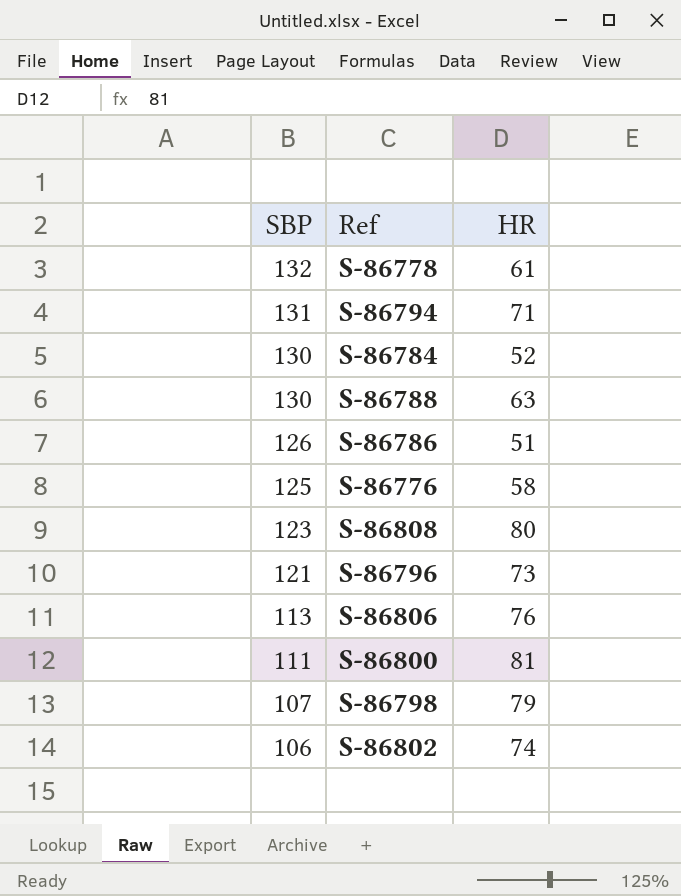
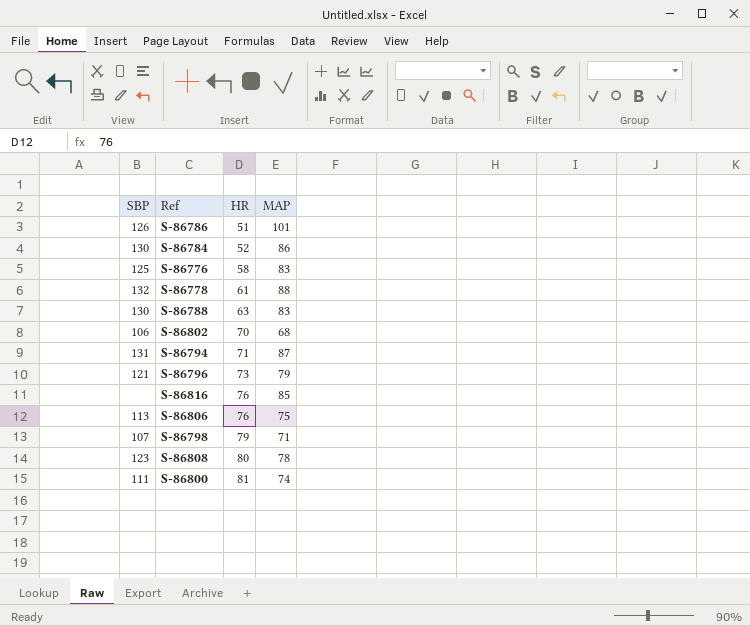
row order: SBP descending -> HR ascending
column MAP | position: none -> 4
S-86802 | HR: 74 -> 70
row S-86816: none -> none | 76 | 85

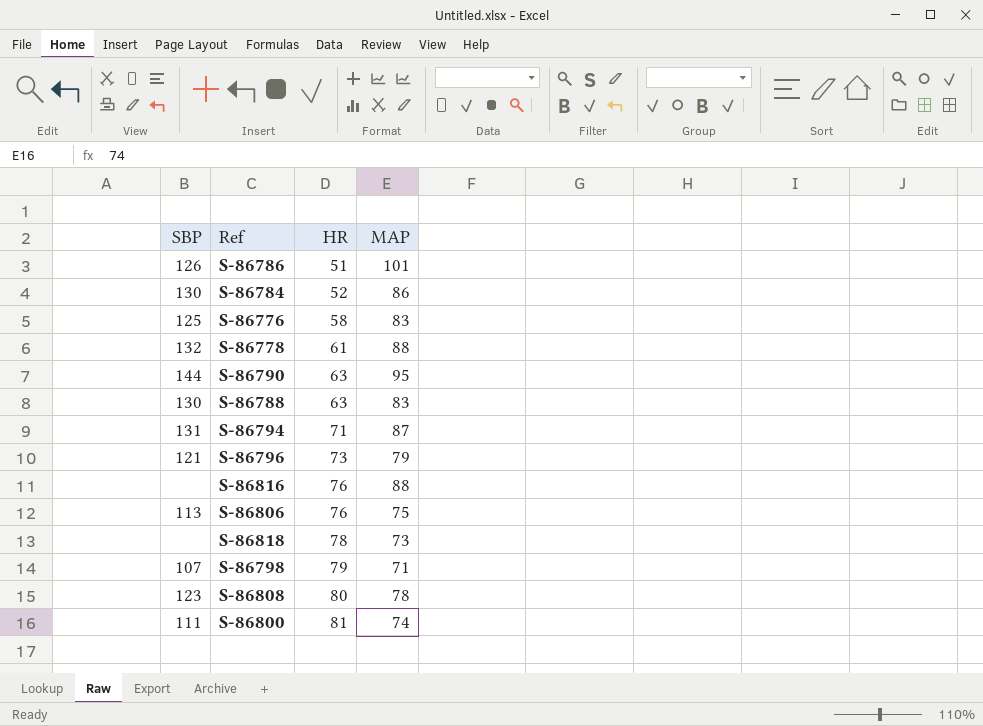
row S-86802: 106 | 70 | 68 -> none
row S-86790: none -> 144 | 63 | 95
S-86816 | MAP: 85 -> 88
row S-86818: none -> none | 78 | 73

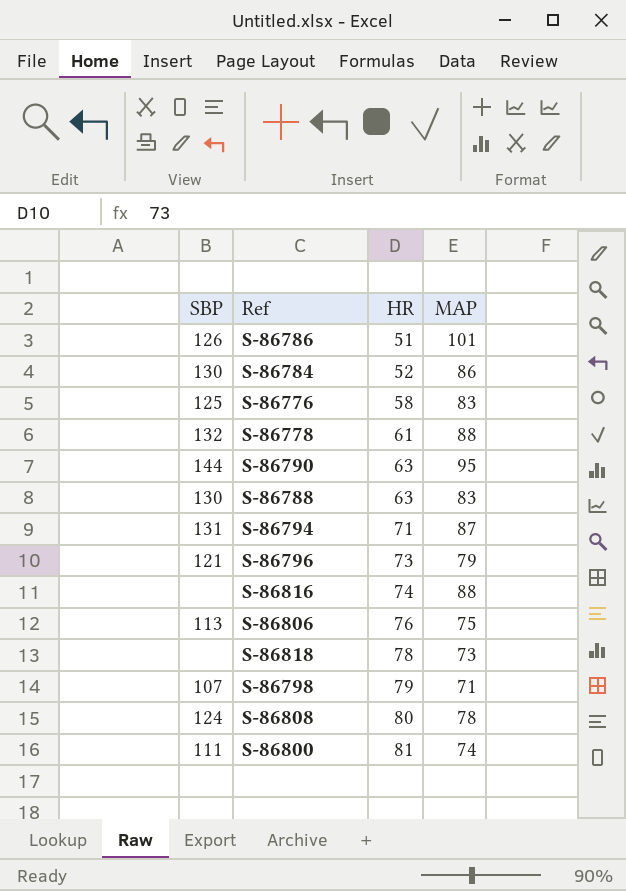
S-86816 | HR: 76 -> 74
S-86808 | SBP: 123 -> 124

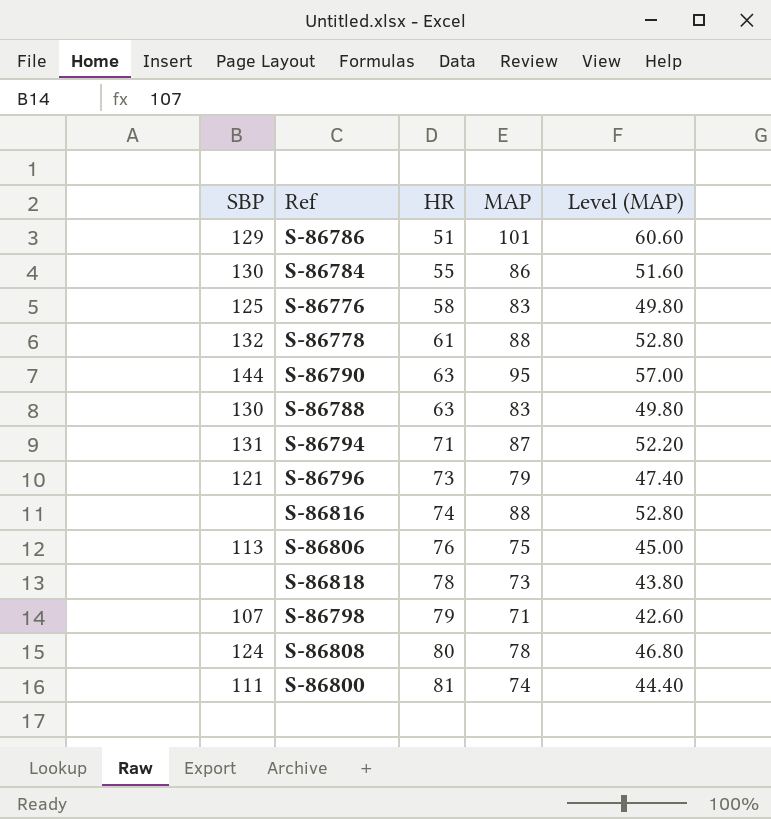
column Level (MAP) | formula: none -> [MAP] * 0.6
S-86786 | SBP: 126 -> 129
S-86784 | HR: 52 -> 55

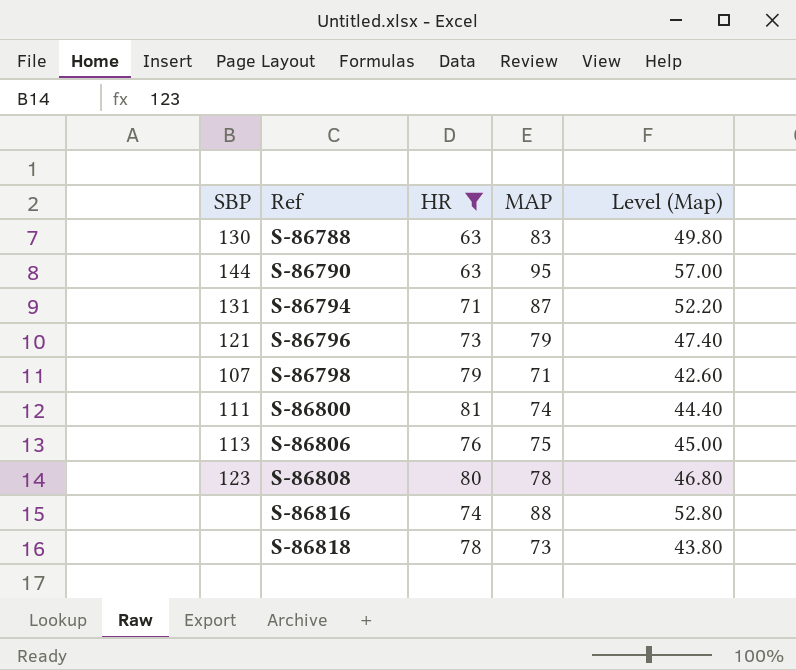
filter: none -> HR >= 63
row order: HR ascending -> Ref ascending
column name: Level (MAP) -> Level (Map)
S-86808 | SBP: 124 -> 123

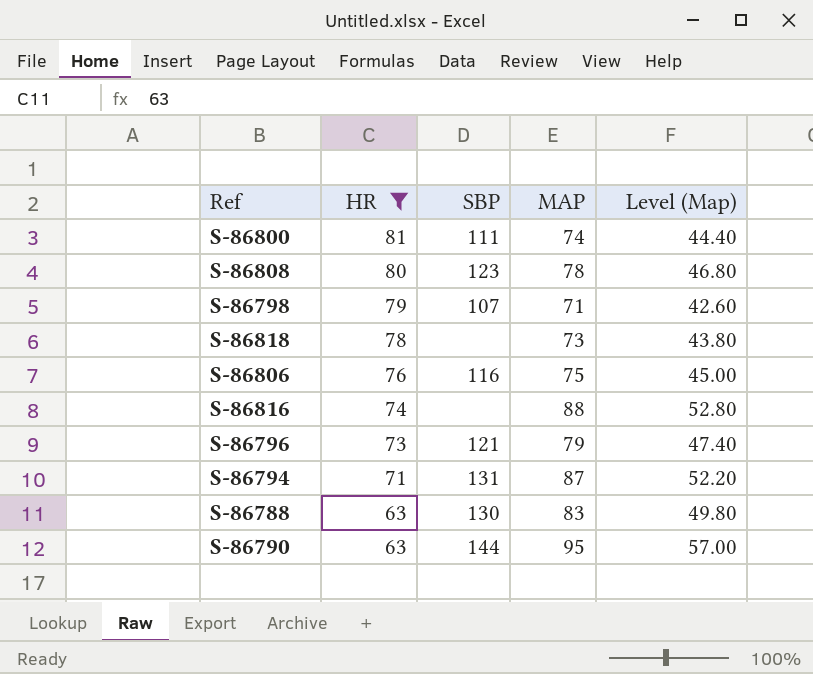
row order: Ref ascending -> HR descending
column SBP | position: 1 -> 3
S-86806 | SBP: 113 -> 116

